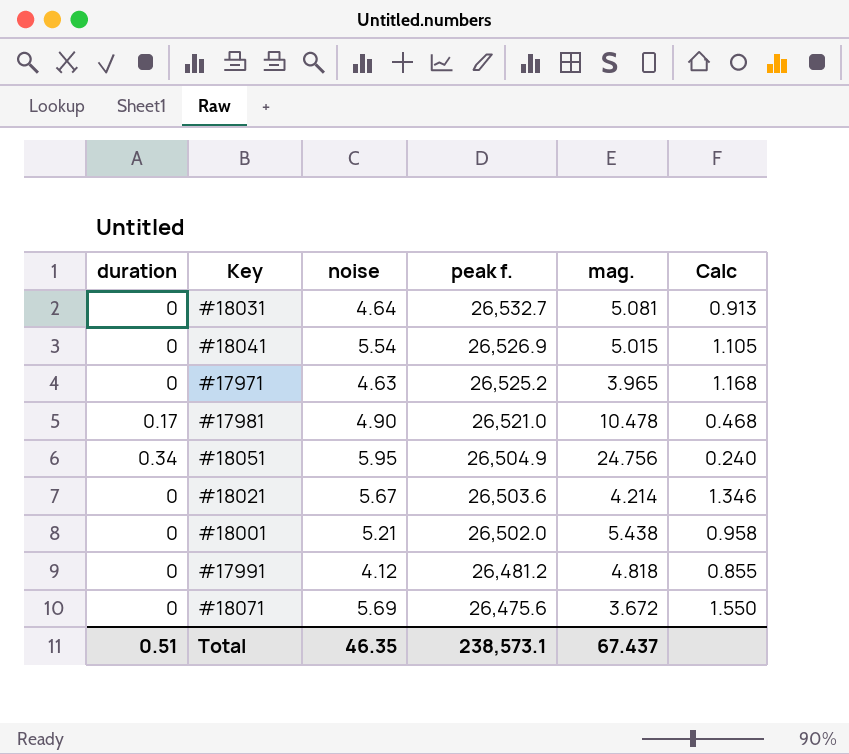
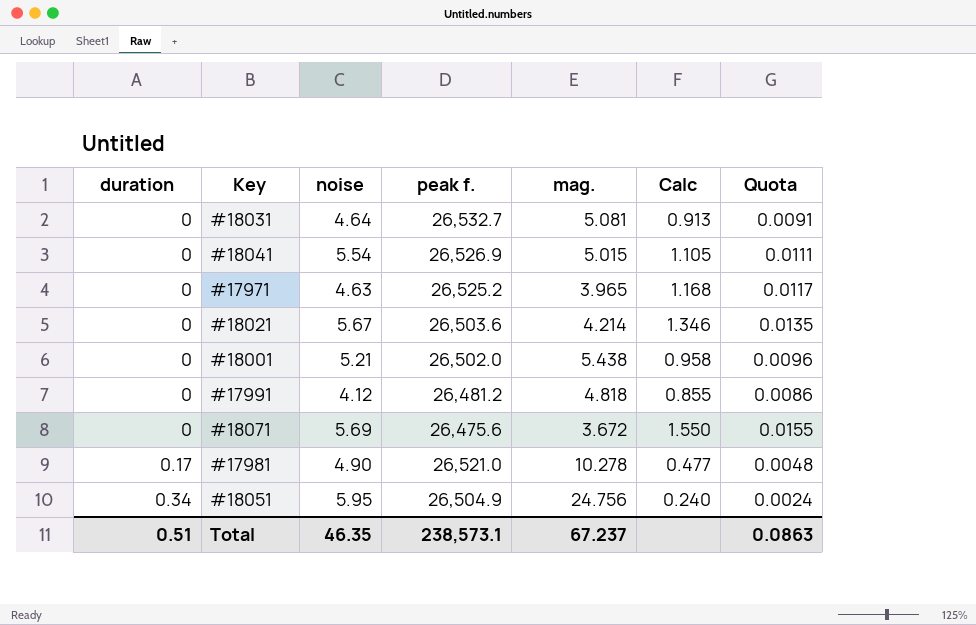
row order: peak f. descending -> duration ascending
column Quota | formula: none -> [Calc] * 0.01
#17981 | mag.: 10.478 -> 10.278
#17981 | Calc: 0.468 -> 0.477
Total | mag.: 67.437 -> 67.237

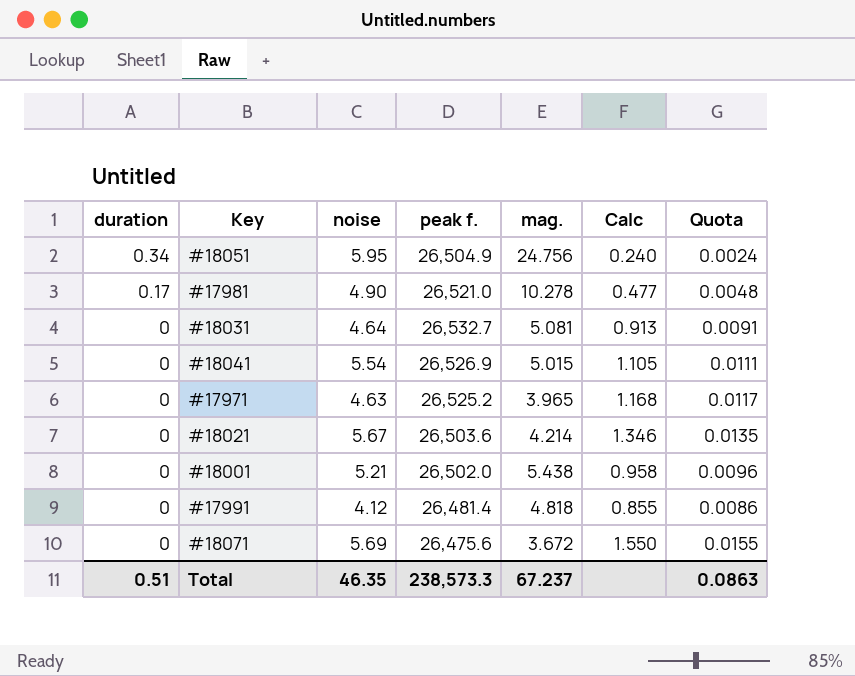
row order: duration ascending -> duration descending
#17991 | peak f.: 26,481.2 -> 26,481.4
Total | peak f.: 238,573.1 -> 238,573.3

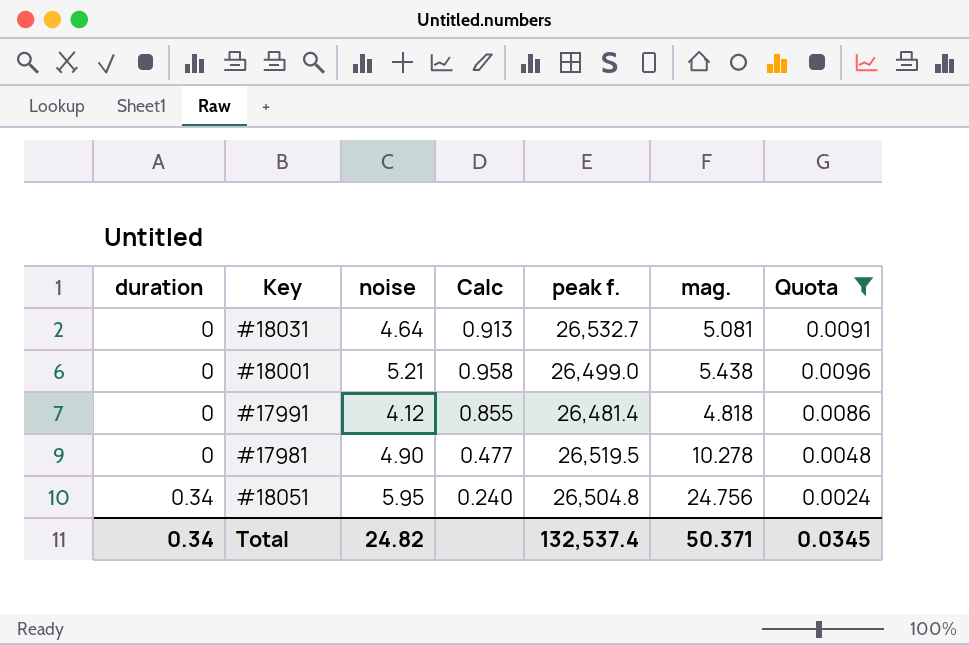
filter: none -> Quota <= 0.0096
row order: duration descending -> duration ascending
column Calc | position: 6 -> 4
#18001 | peak f.: 26,502.0 -> 26,499.0
#17981 | duration: 0.17 -> 0
#17981 | peak f.: 26,521.0 -> 26,519.5
#18051 | peak f.: 26,504.9 -> 26,504.8
Total | duration: 0.51 -> 0.34
Total | noise: 46.35 -> 24.82
Total | peak f.: 238,573.3 -> 132,537.4
Total | mag.: 67.237 -> 50.371
Total | Quota: 0.0863 -> 0.0345

